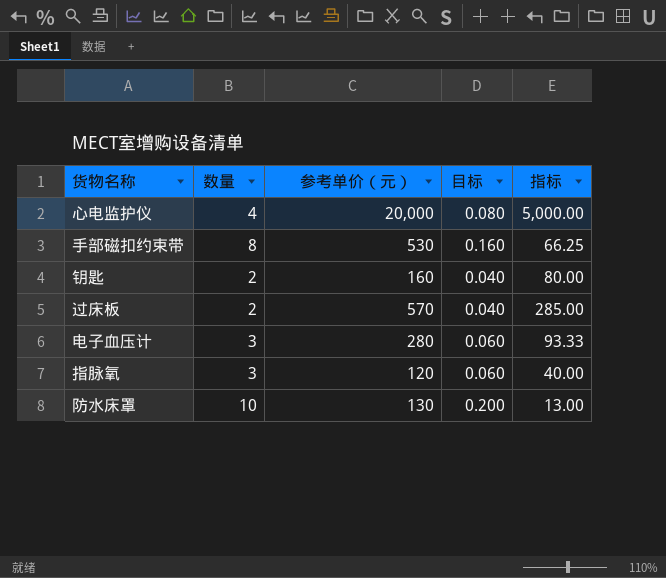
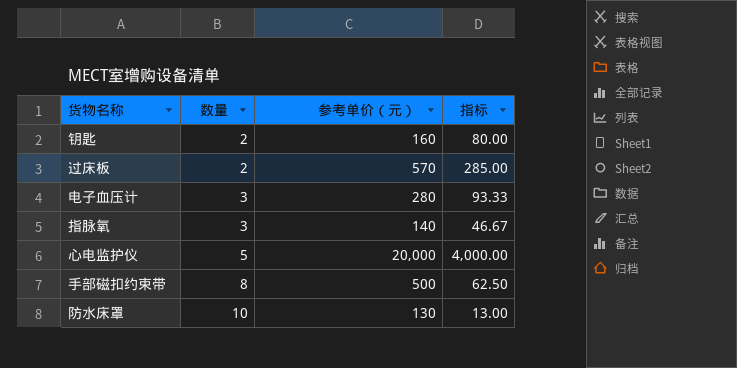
row order: none -> 数量 ascending
column 目标 | formula: [数量] * 0.02 -> none
指脉氧 | 参考单价（元）: 120 -> 140
指脉氧 | 指标: 40.00 -> 46.67
心电监护仪 | 数量: 4 -> 5
心电监护仪 | 指标: 5,000.00 -> 4,000.00
手部磁扣约束带 | 参考单价（元）: 530 -> 500
手部磁扣约束带 | 指标: 66.25 -> 62.50

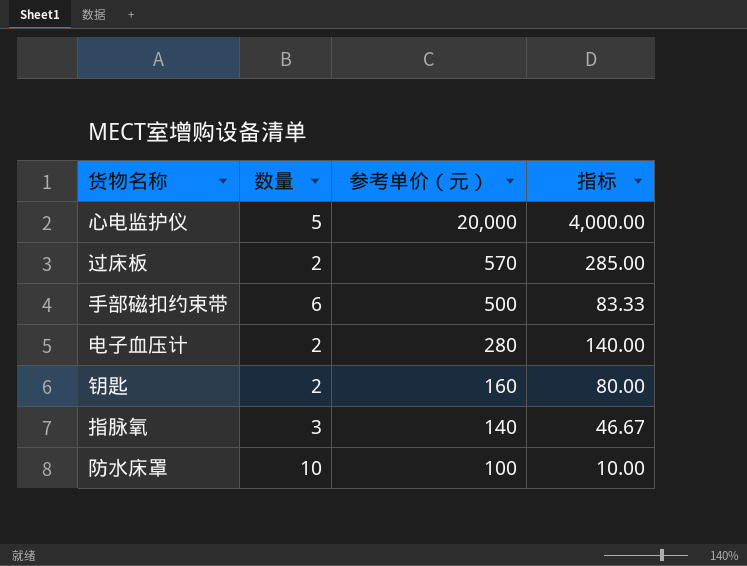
row order: 数量 ascending -> 参考单价（元） descending
手部磁扣约束带 | 数量: 8 -> 6
手部磁扣约束带 | 指标: 62.50 -> 83.33
电子血压计 | 数量: 3 -> 2
电子血压计 | 指标: 93.33 -> 140.00
防水床罩 | 参考单价（元）: 130 -> 100
防水床罩 | 指标: 13.00 -> 10.00

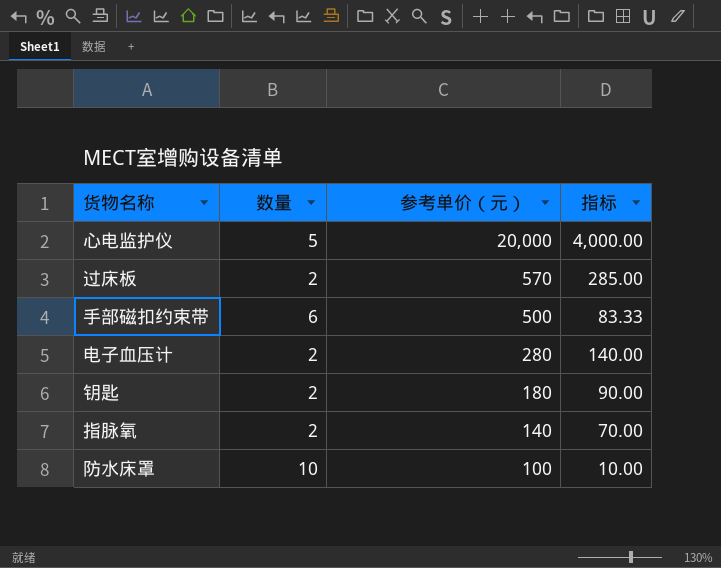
钥匙 | 参考单价（元）: 160 -> 180
钥匙 | 指标: 80.00 -> 90.00
指脉氧 | 数量: 3 -> 2
指脉氧 | 指标: 46.67 -> 70.00

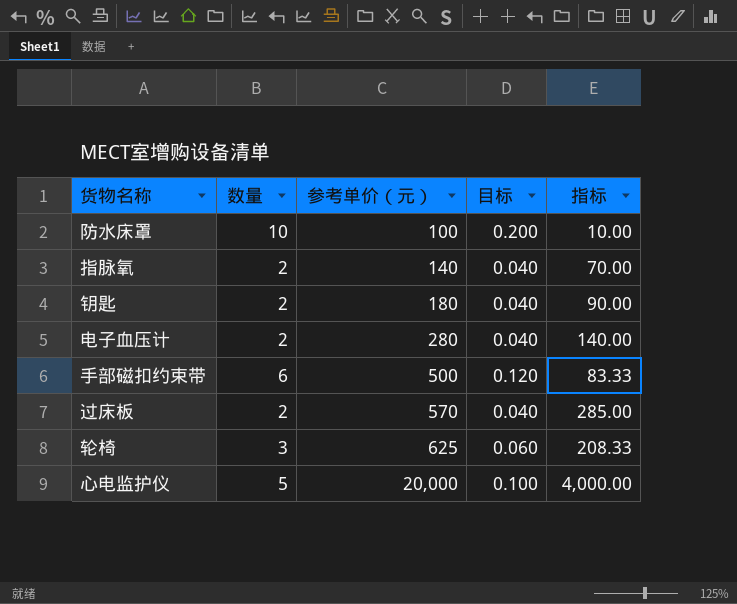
row order: 参考单价（元） descending -> 参考单价（元） ascending
column 目标 | formula: none -> [数量] * 0.02
row 轮椅: none -> 3 | 625 | 0.060 | 208.33

